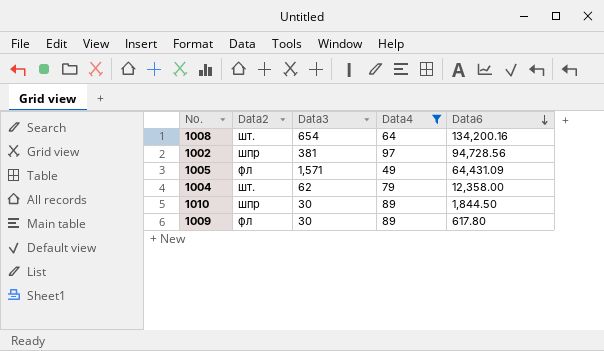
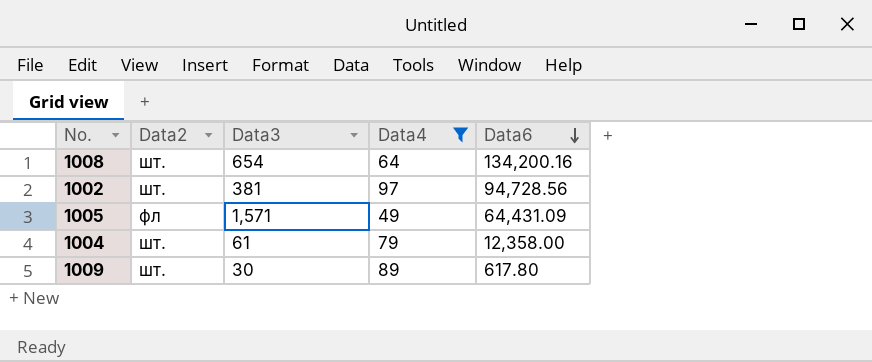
row 1010: шпр | 30 | 89 | 1,844.50 -> none
1002 | Data2: шпр -> шт.
1004 | Data3: 62 -> 61
1009 | Data2: фл -> шт.

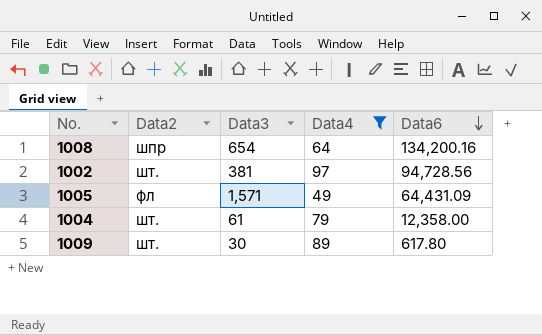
1008 | Data2: шт. -> шпр

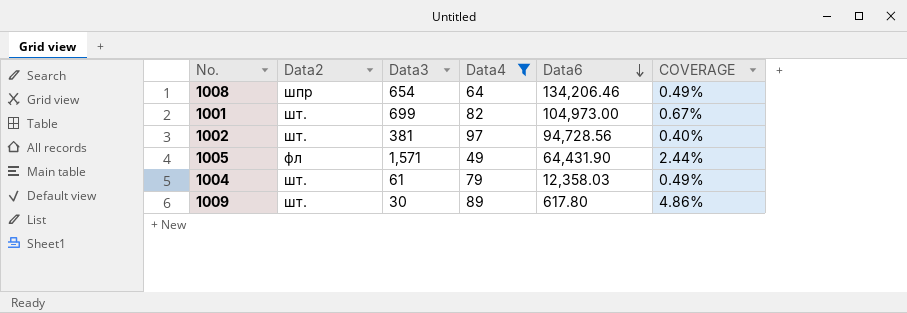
column COVERAGE | formula: none -> [Data3] / [Data6]
1008 | Data6: 134,200.16 -> 134,206.46
row 1001: none -> шт. | 699 | 82 | 104,973.00 | 0.67%
1005 | Data6: 64,431.09 -> 64,431.90
1004 | Data6: 12,358.00 -> 12,358.03

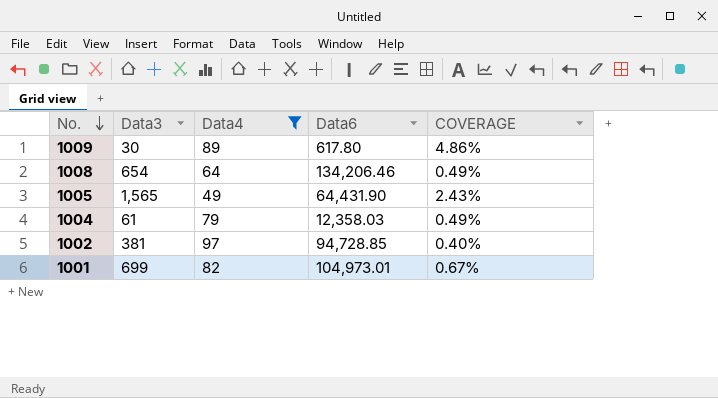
row order: Data6 descending -> No. descending
column Data2 | position: 2 -> none
1005 | Data3: 1,571 -> 1,565
1005 | COVERAGE: 2.44% -> 2.43%
1002 | Data6: 94,728.56 -> 94,728.85
1001 | Data6: 104,973.00 -> 104,973.01

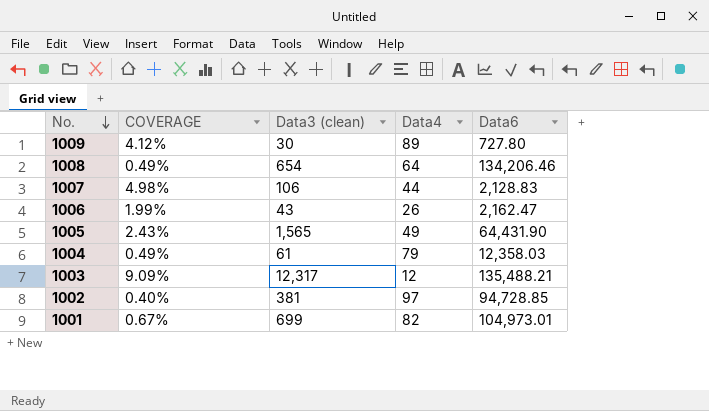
filter: Data4 >= 49 -> none
column COVERAGE | position: 5 -> 2
column name: Data3 -> Data3 (clean)
1009 | COVERAGE: 4.86% -> 4.12%
1009 | Data6: 617.80 -> 727.80

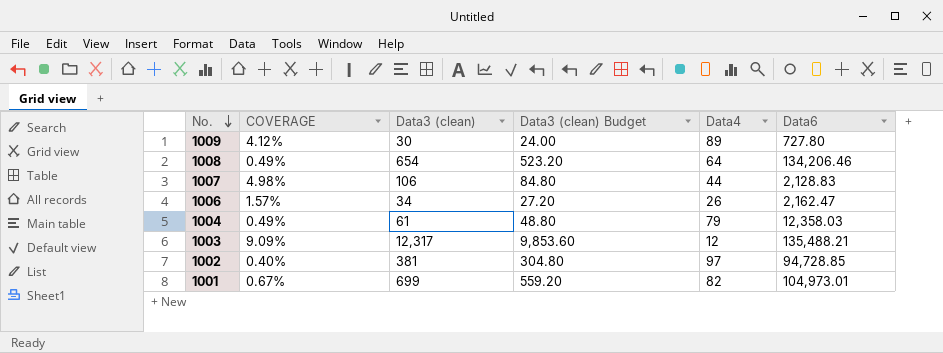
column Data3 (clean) Budget | formula: none -> [Data3 (clean)] * 0.8
row 1005: 2.43% | 1,565 | 49 | 64,431.90 -> none
1006 | COVERAGE: 1.99% -> 1.57%
1006 | Data3 (clean): 43 -> 34

